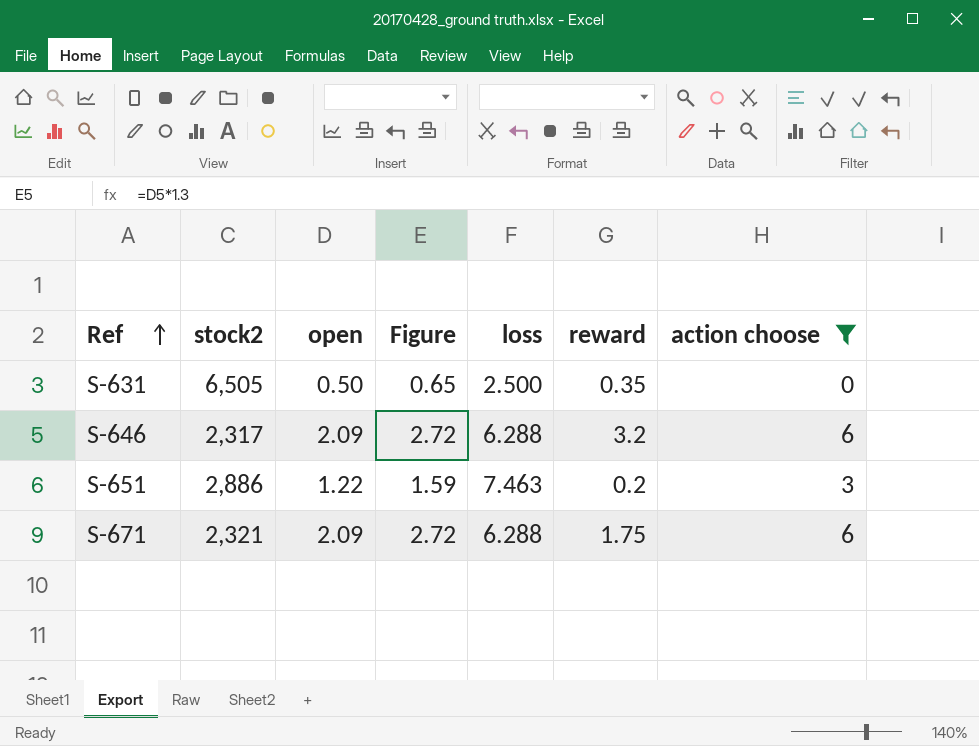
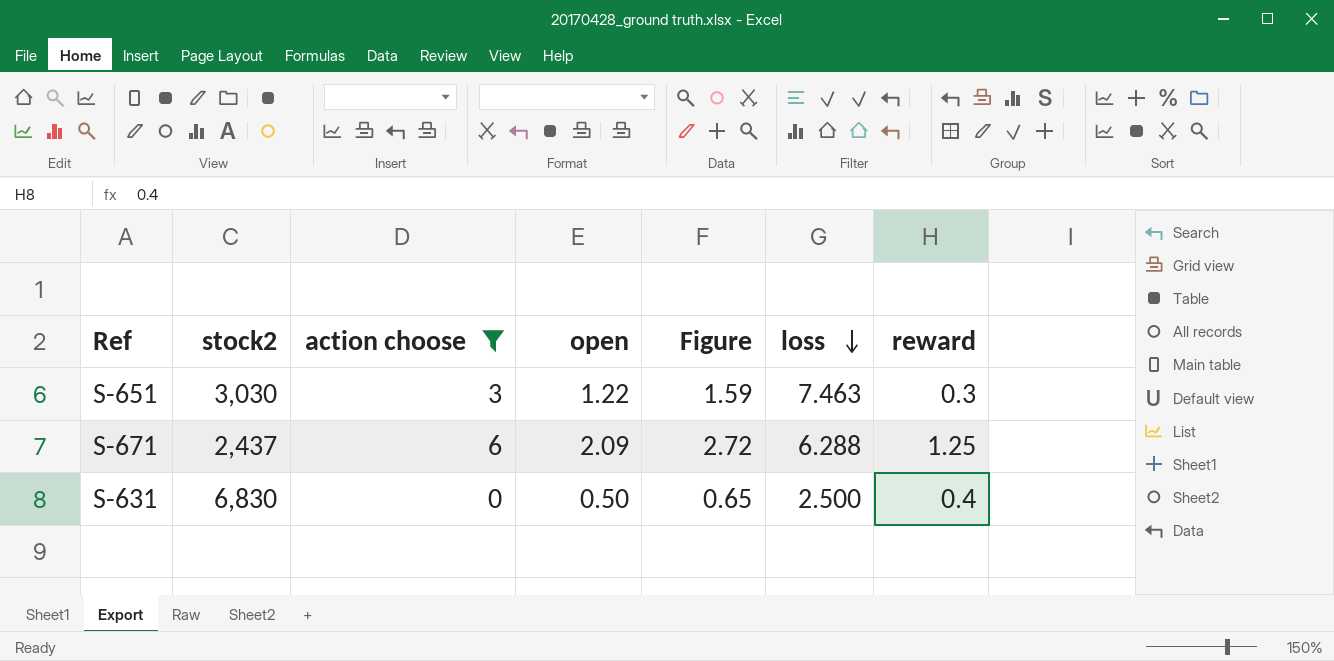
row order: Ref ascending -> loss descending
column action choose | position: 7 -> 3
row S-646: 2,317 | 2.09 | 2.72 | 6.288 | 3.2 | 6 -> none
S-651 | stock2: 2,886 -> 3,030
S-651 | reward: 0.2 -> 0.3
S-671 | stock2: 2,321 -> 2,437
S-671 | reward: 1.75 -> 1.25
S-631 | stock2: 6,505 -> 6,830
S-631 | reward: 0.35 -> 0.4

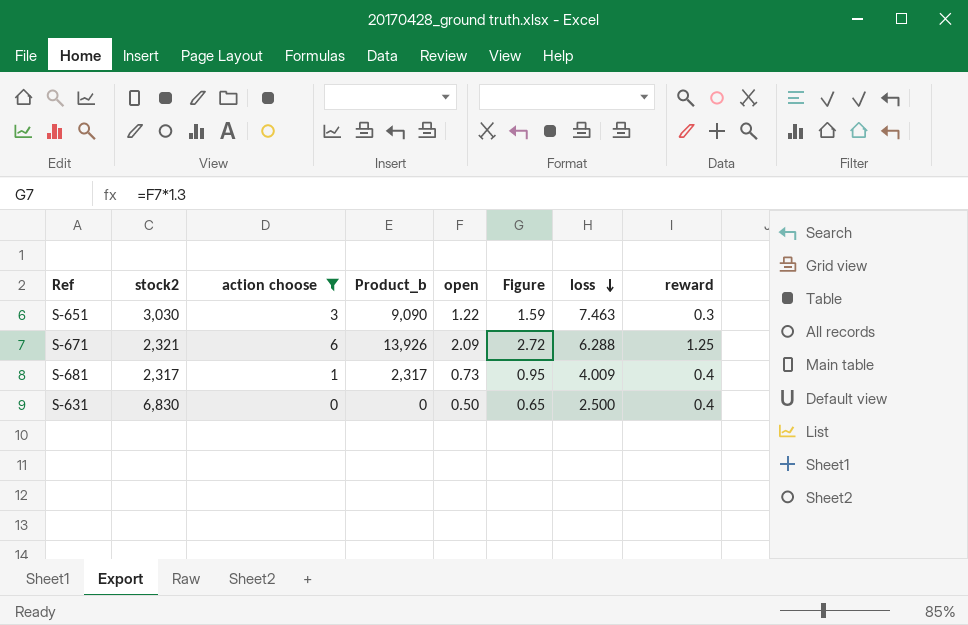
column Product_b | formula: none -> [stock2] * [action choose]
S-671 | stock2: 2,437 -> 2,321
row S-681: none -> 2,317 | 1 | 2,317 | 0.73 | 0.95 | 4.009 | 0.4

